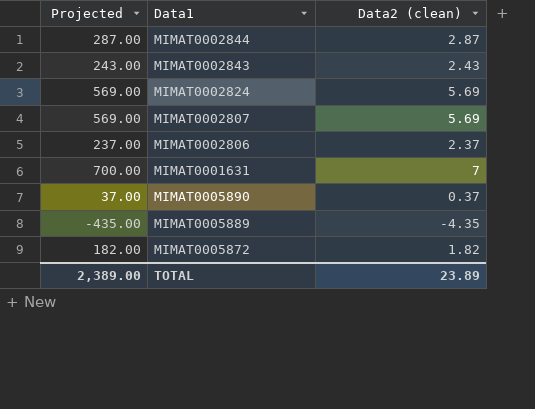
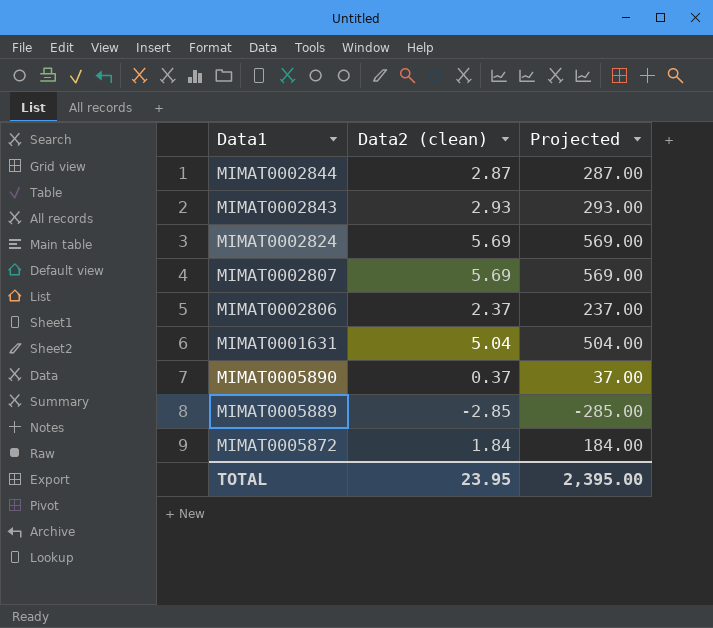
column Projected | position: 1 -> 3
MIMAT0002843 | Data2 (clean): 2.43 -> 2.93
MIMAT0002843 | Projected: 243.00 -> 293.00
MIMAT0001631 | Data2 (clean): 7 -> 5.04
MIMAT0001631 | Projected: 700.00 -> 504.00
MIMAT0005889 | Data2 (clean): -4.35 -> -2.85
MIMAT0005889 | Projected: -435.00 -> -285.00
MIMAT0005872 | Data2 (clean): 1.82 -> 1.84
MIMAT0005872 | Projected: 182.00 -> 184.00
TOTAL | Data2 (clean): 23.89 -> 23.95
TOTAL | Projected: 2,389.00 -> 2,395.00

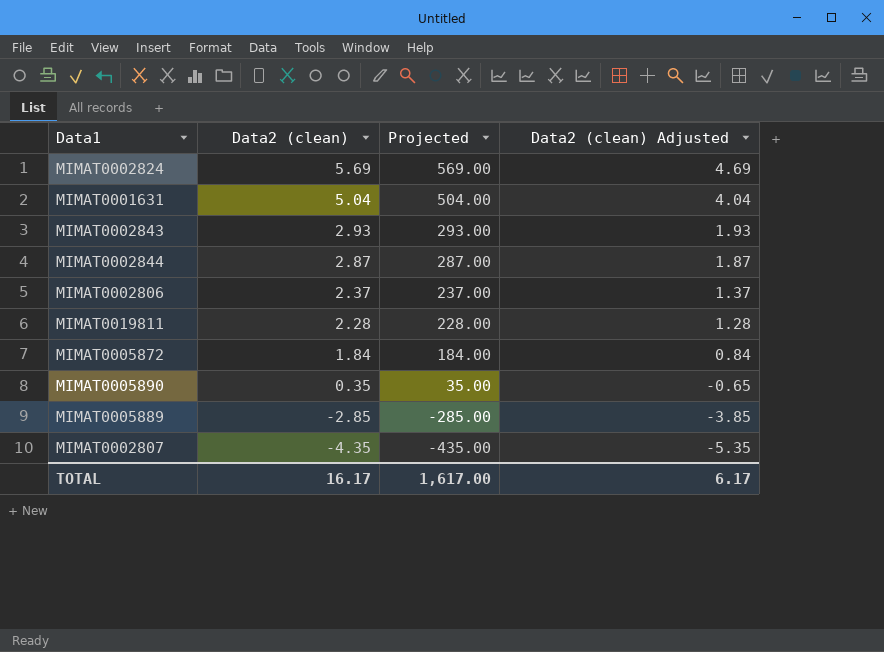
row order: none -> Data2 (clean) descending
column Data2 (clean) Adjusted | formula: none -> [Data2 (clean)] - 1
row MIMAT0019811: none -> 2.28 | 228.00 | 1.28
MIMAT0005890 | Data2 (clean): 0.37 -> 0.35
MIMAT0005890 | Projected: 37.00 -> 35.00
MIMAT0002807 | Data2 (clean): 5.69 -> -4.35
MIMAT0002807 | Projected: 569.00 -> -435.00
TOTAL | Data2 (clean): 23.95 -> 16.17
TOTAL | Projected: 2,395.00 -> 1,617.00

